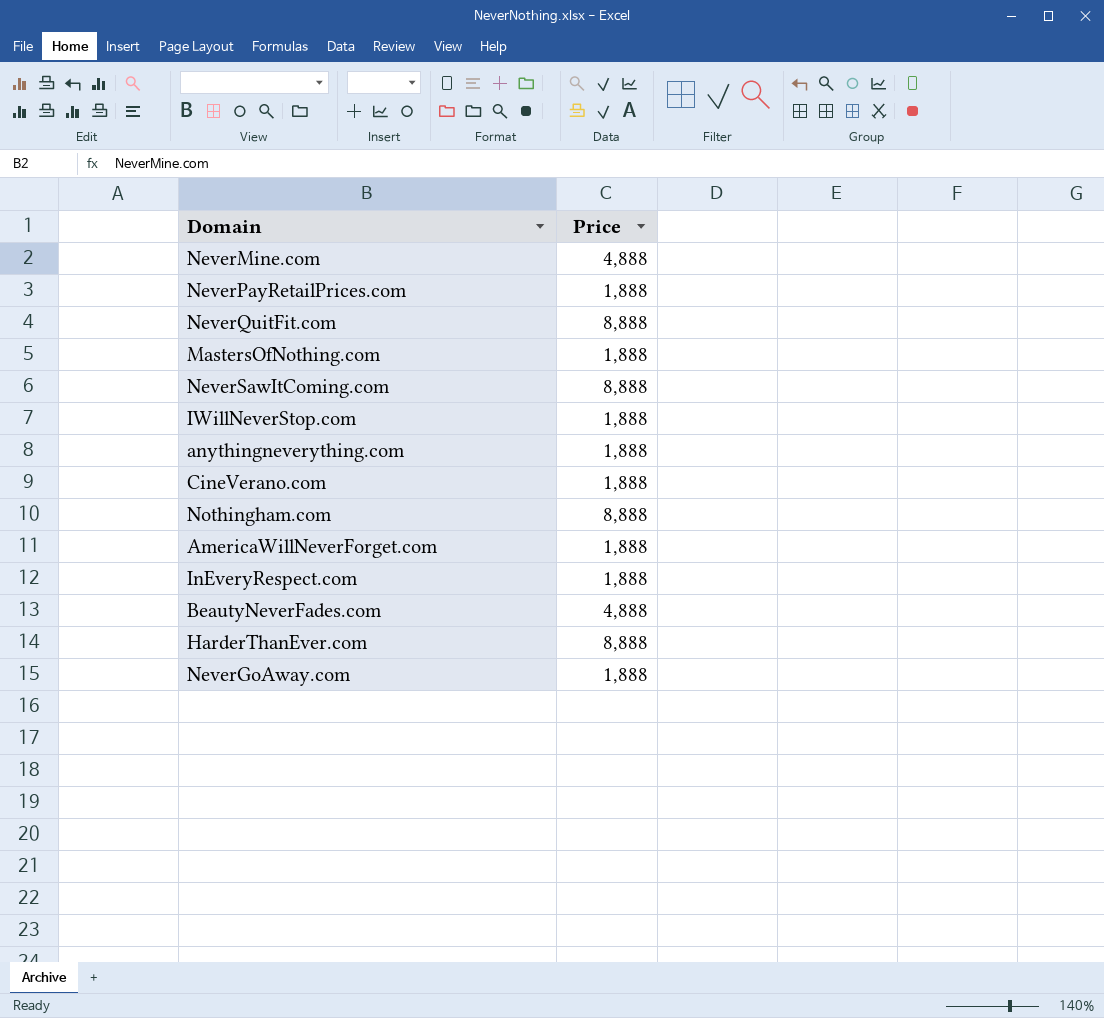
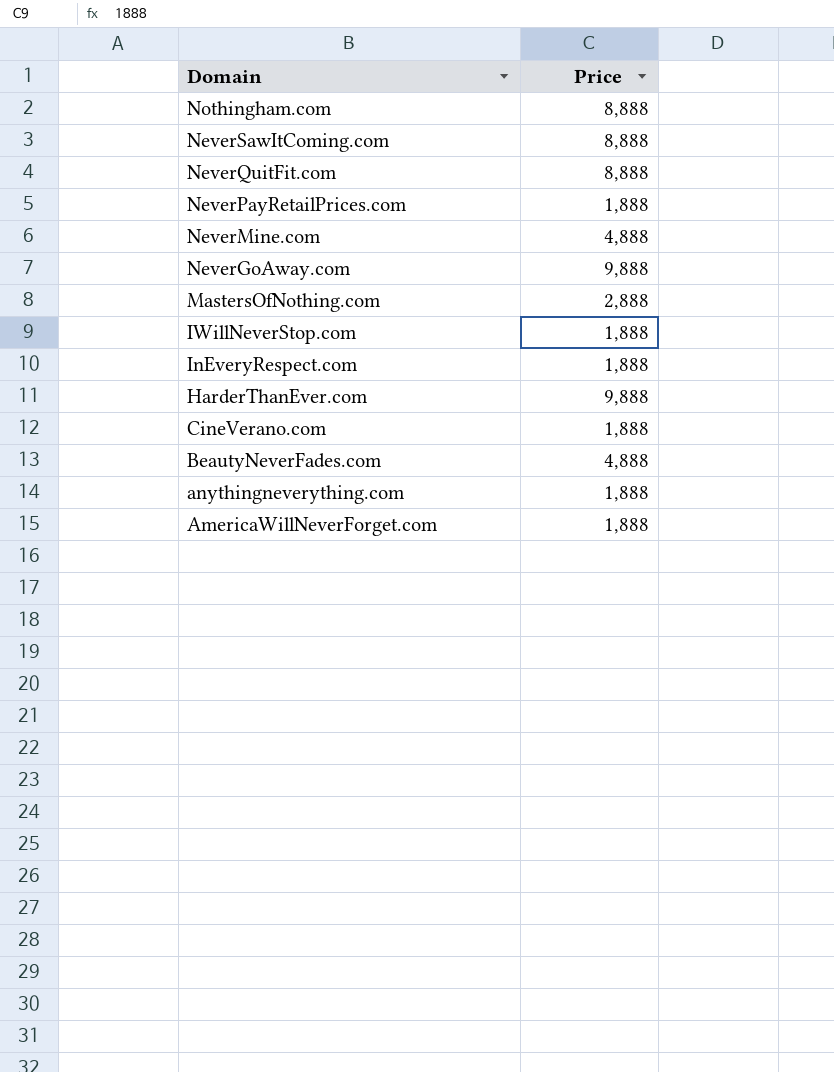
row order: none -> Domain descending
NeverGoAway.com | Price: 1,888 -> 9,888
MastersOfNothing.com | Price: 1,888 -> 2,888
HarderThanEver.com | Price: 8,888 -> 9,888

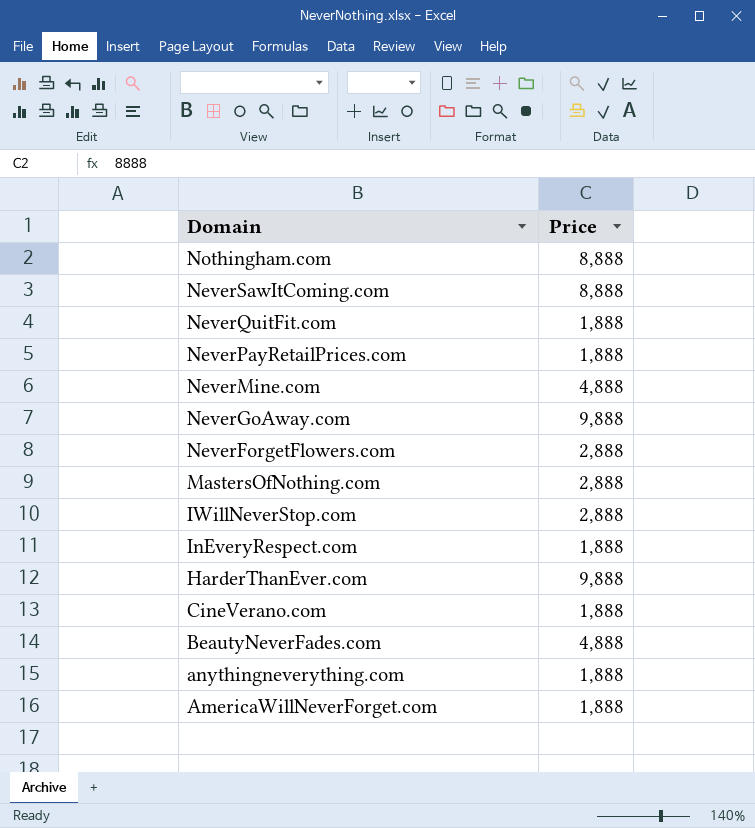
NeverQuitFit.com | Price: 8,888 -> 1,888
row NeverForgetFlowers.com: none -> 2,888
IWillNeverStop.com | Price: 1,888 -> 2,888

